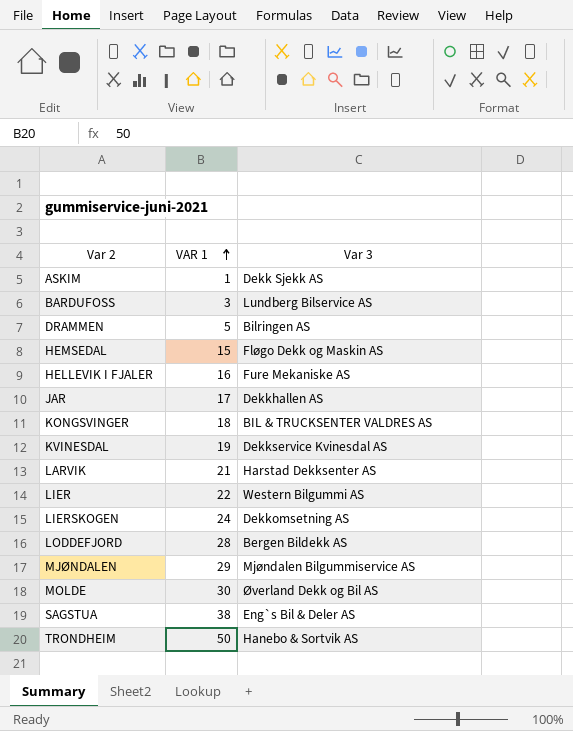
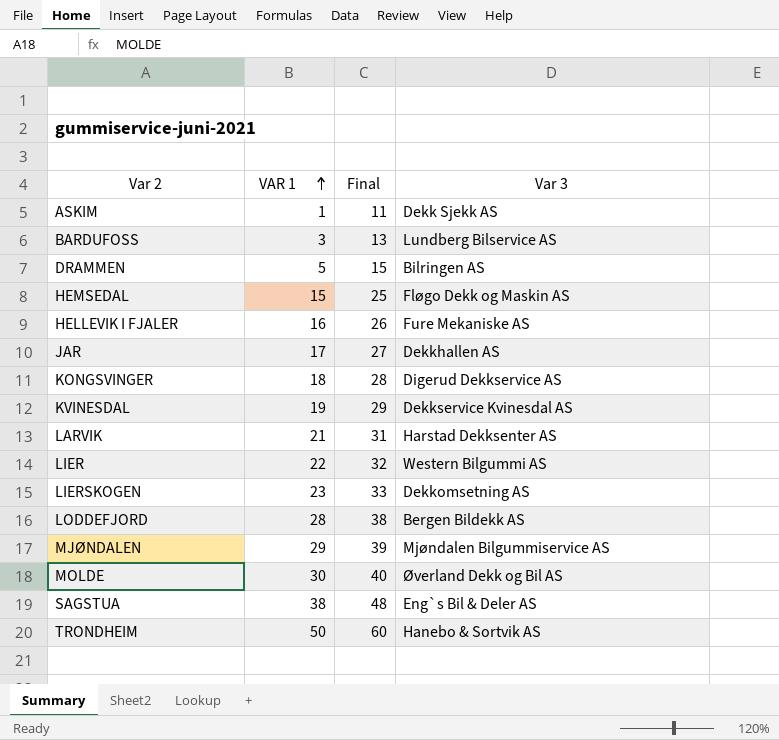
column Final | formula: none -> [VAR 1] + 10
KONGSVINGER | Var 3: BIL & TRUCKSENTER VALDRES AS -> Digerud Dekkservice AS
LIERSKOGEN | VAR 1: 24 -> 23

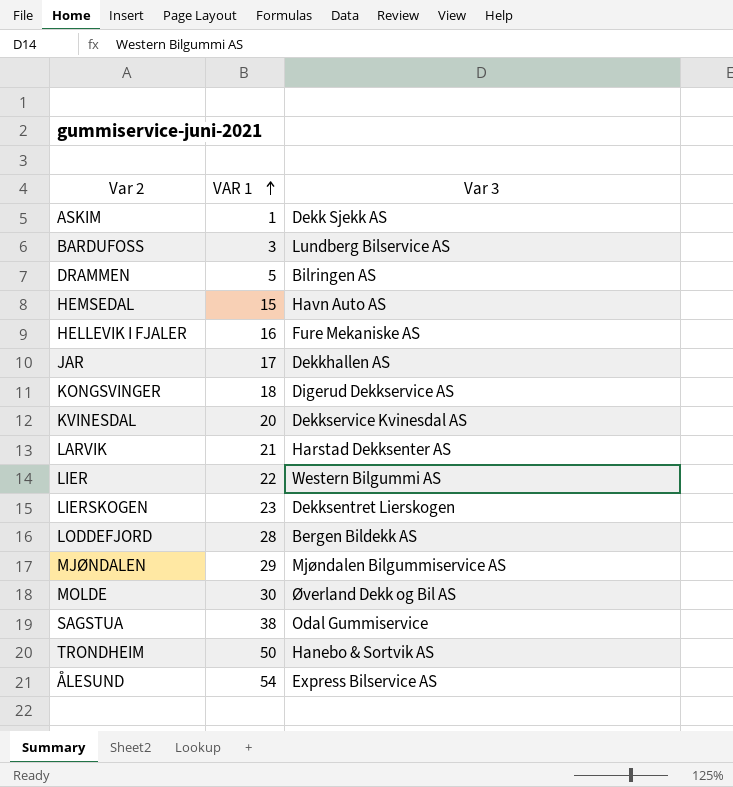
column Final | formula: [VAR 1] + 10 -> none
HEMSEDAL | Var 3: Fløgo Dekk og Maskin AS -> Havn Auto AS
KVINESDAL | VAR 1: 19 -> 20
LIERSKOGEN | Var 3: Dekkomsetning AS -> Dekksentret Lierskogen
SAGSTUA | Var 3: Eng`s Bil & Deler AS -> Odal Gummiservice
row ÅLESUND: none -> 54 | Express Bilservice AS

